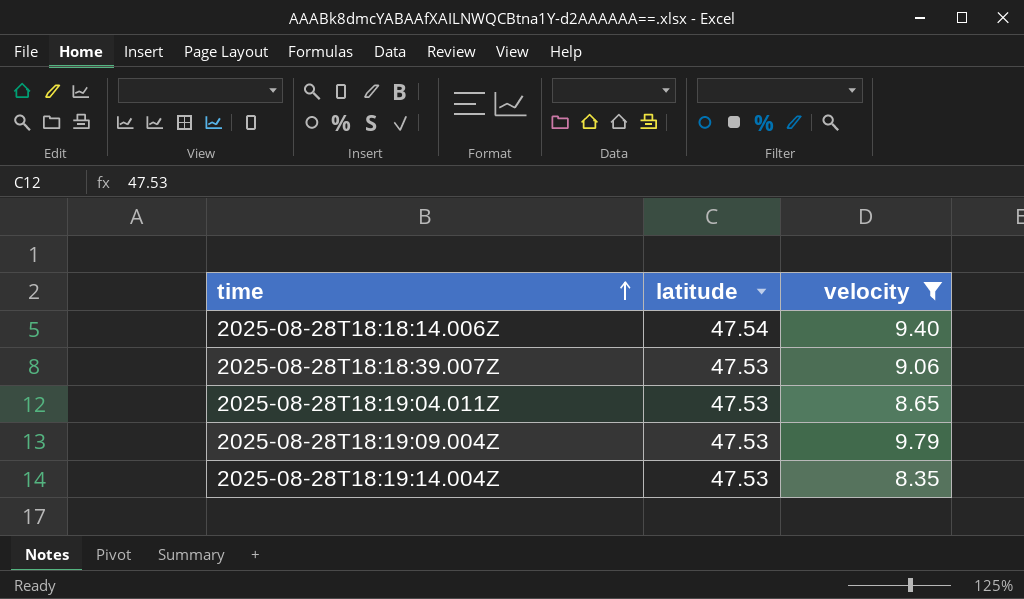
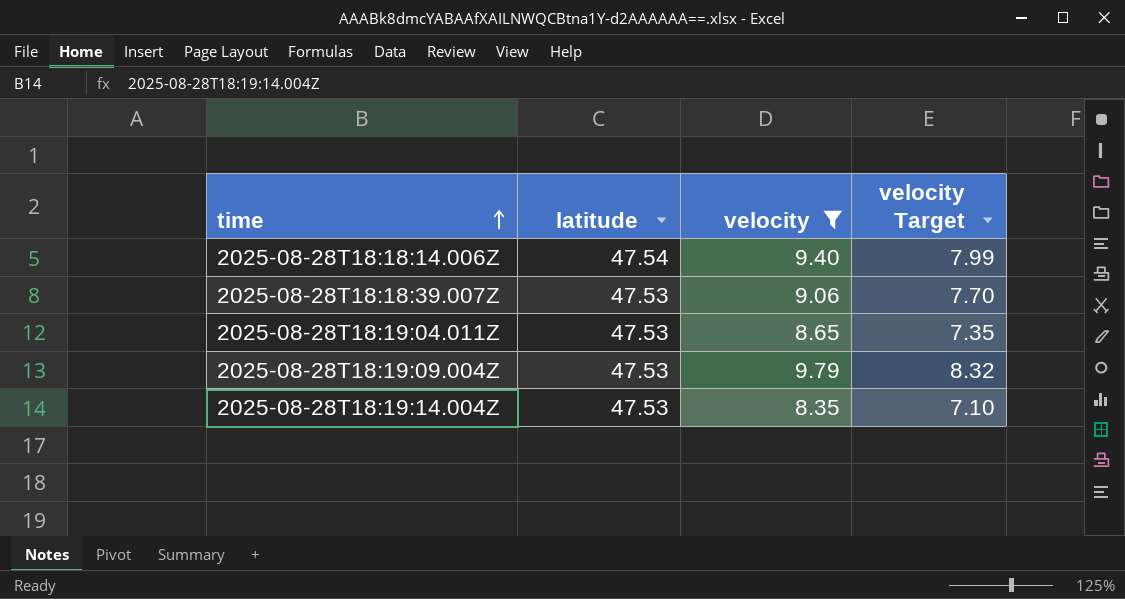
column velocity Target | formula: none -> [velocity] * 0.85

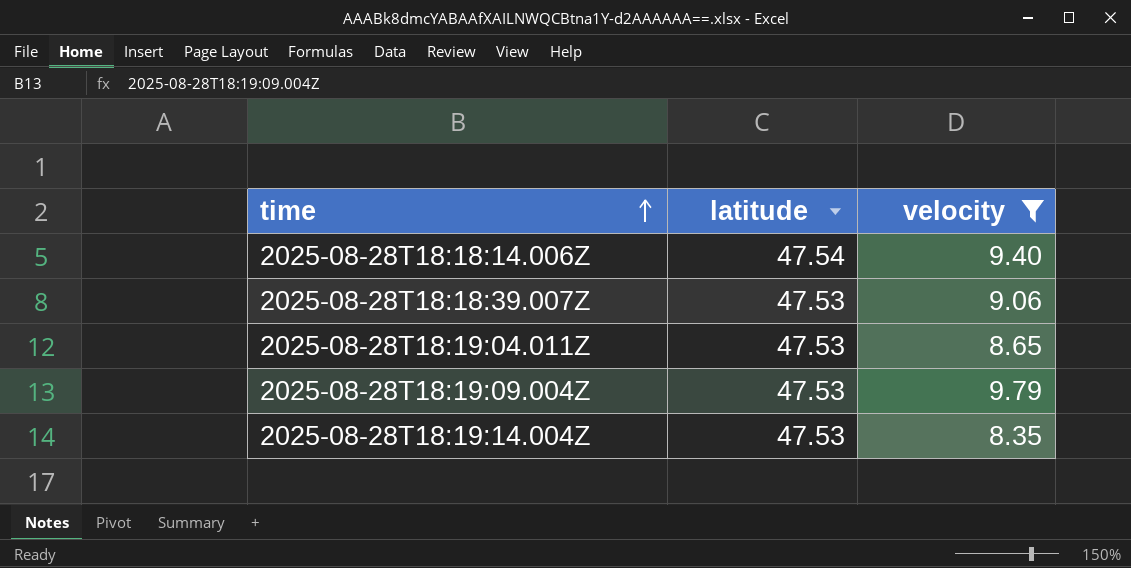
column velocity Target | formula: [velocity] * 0.85 -> none

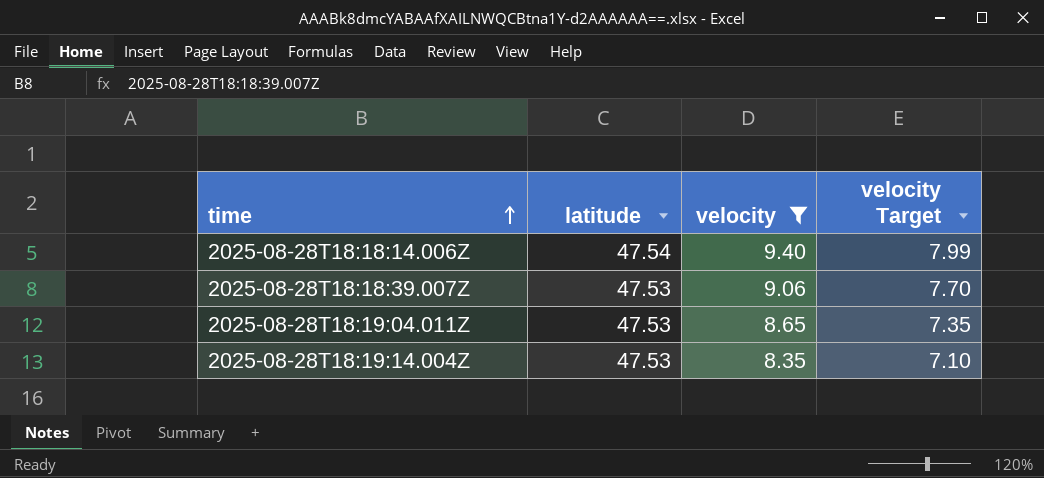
column velocity Target | formula: none -> [velocity] * 0.85
row 2025-08-28T18:19:09.004Z: 47.53 | 9.79 -> none

